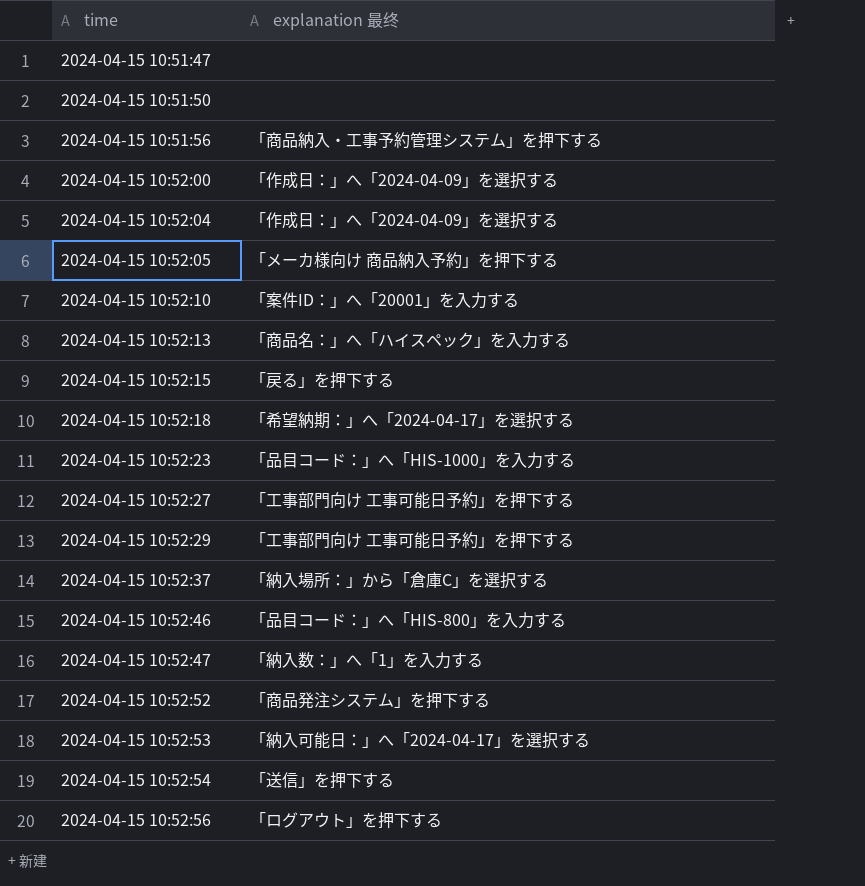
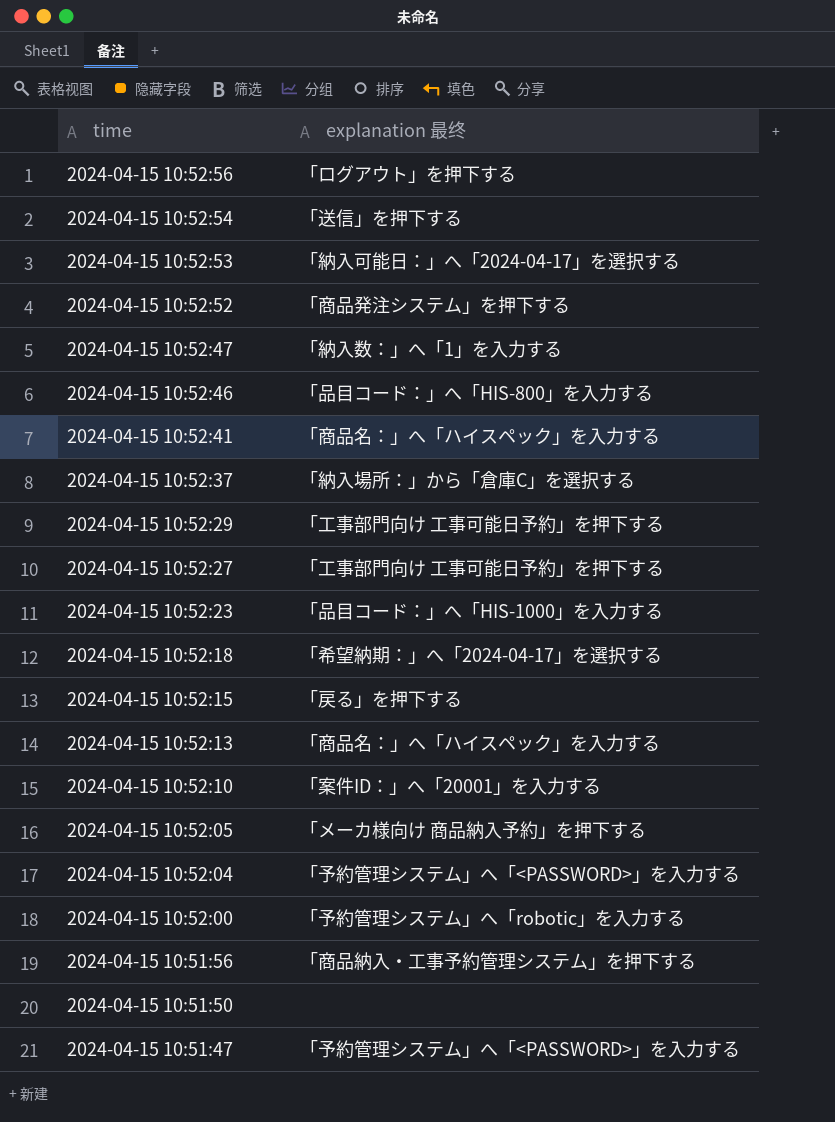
row order: time ascending -> time descending
row 2024-04-15 10:52:41: none -> 「商品名：」へ「ハイスペック」を入力する
2024-04-15 10:52:04 | explanation 最终: 「作成日：」へ「2024-04-09」を選択する -> 「予約管理システム」へ「<PASSWORD>」を入力する
2024-04-15 10:52:00 | explanation 最终: 「作成日：」へ「2024-04-09」を選択する -> 「予約管理システム」へ「robotic」を入力する
2024-04-15 10:51:47 | explanation 最终: none -> 「予約管理システム」へ「<PASSWORD>」を入力する

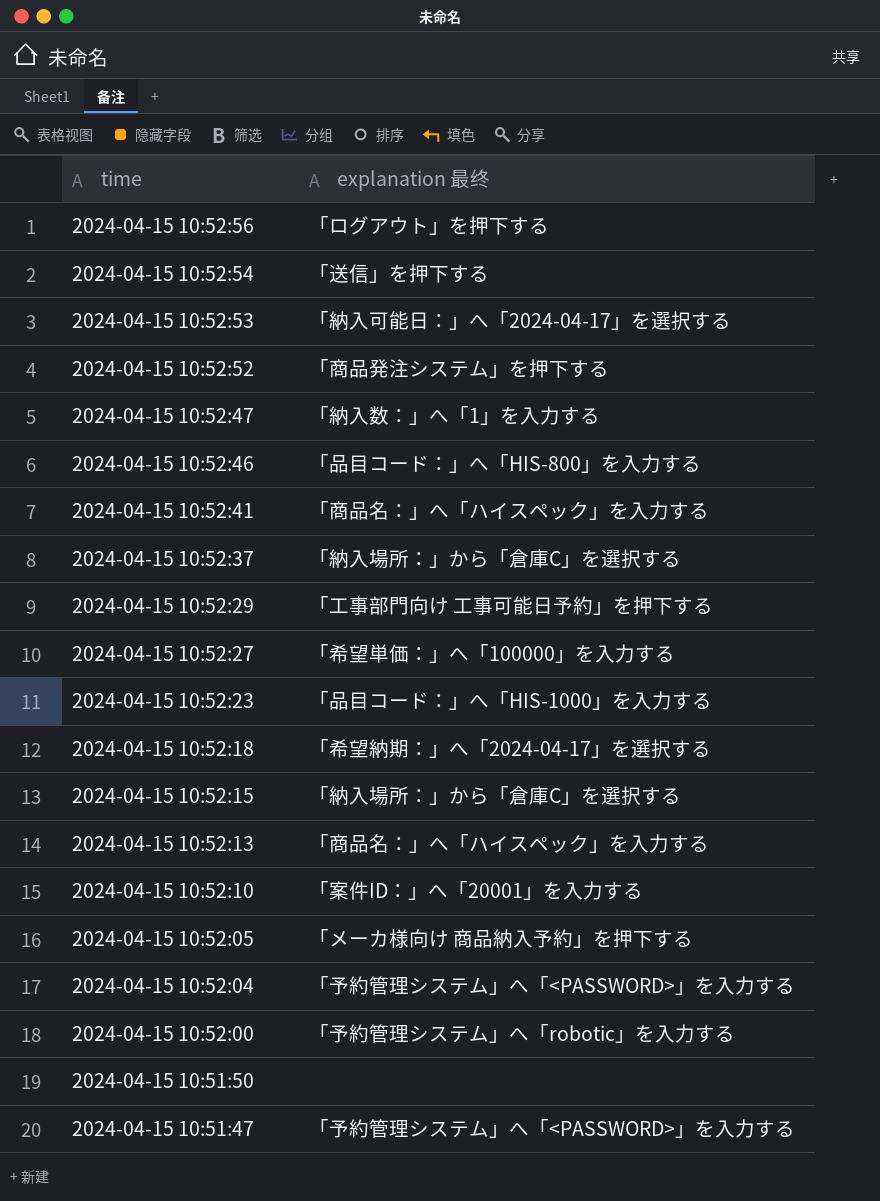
row 2024-04-15 10:51:56: 「商品納入・工事予約管理システム」を押下する -> none
2024-04-15 10:52:27 | explanation 最终: 「工事部門向け 工事可能日予約」を押下する -> 「希望単価：」へ「100000」を入力する
2024-04-15 10:52:15 | explanation 最终: 「戻る」を押下する -> 「納入場所：」から「倉庫C」を選択する

